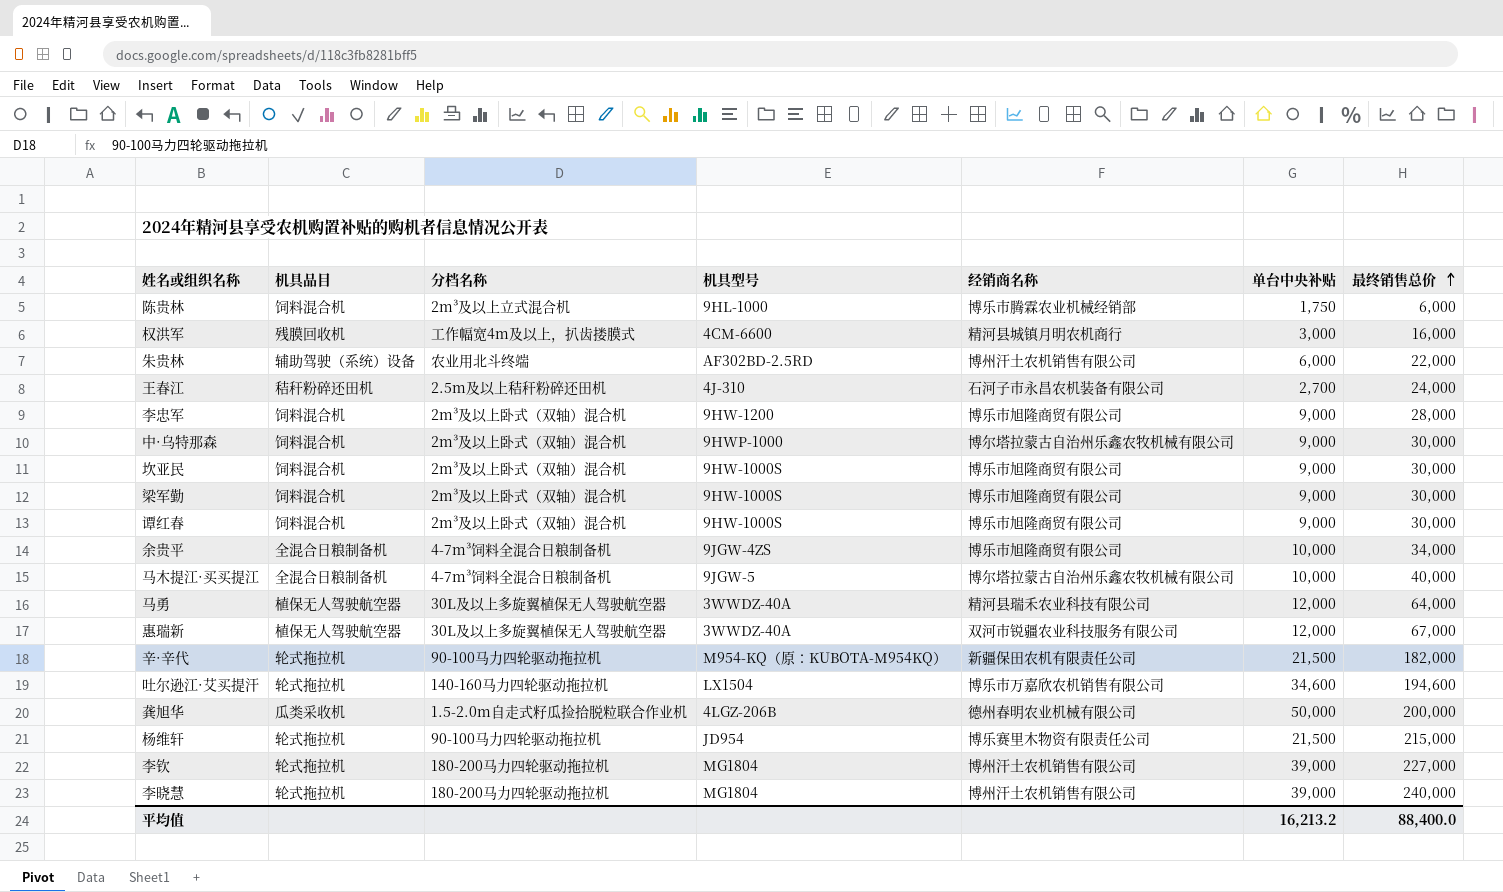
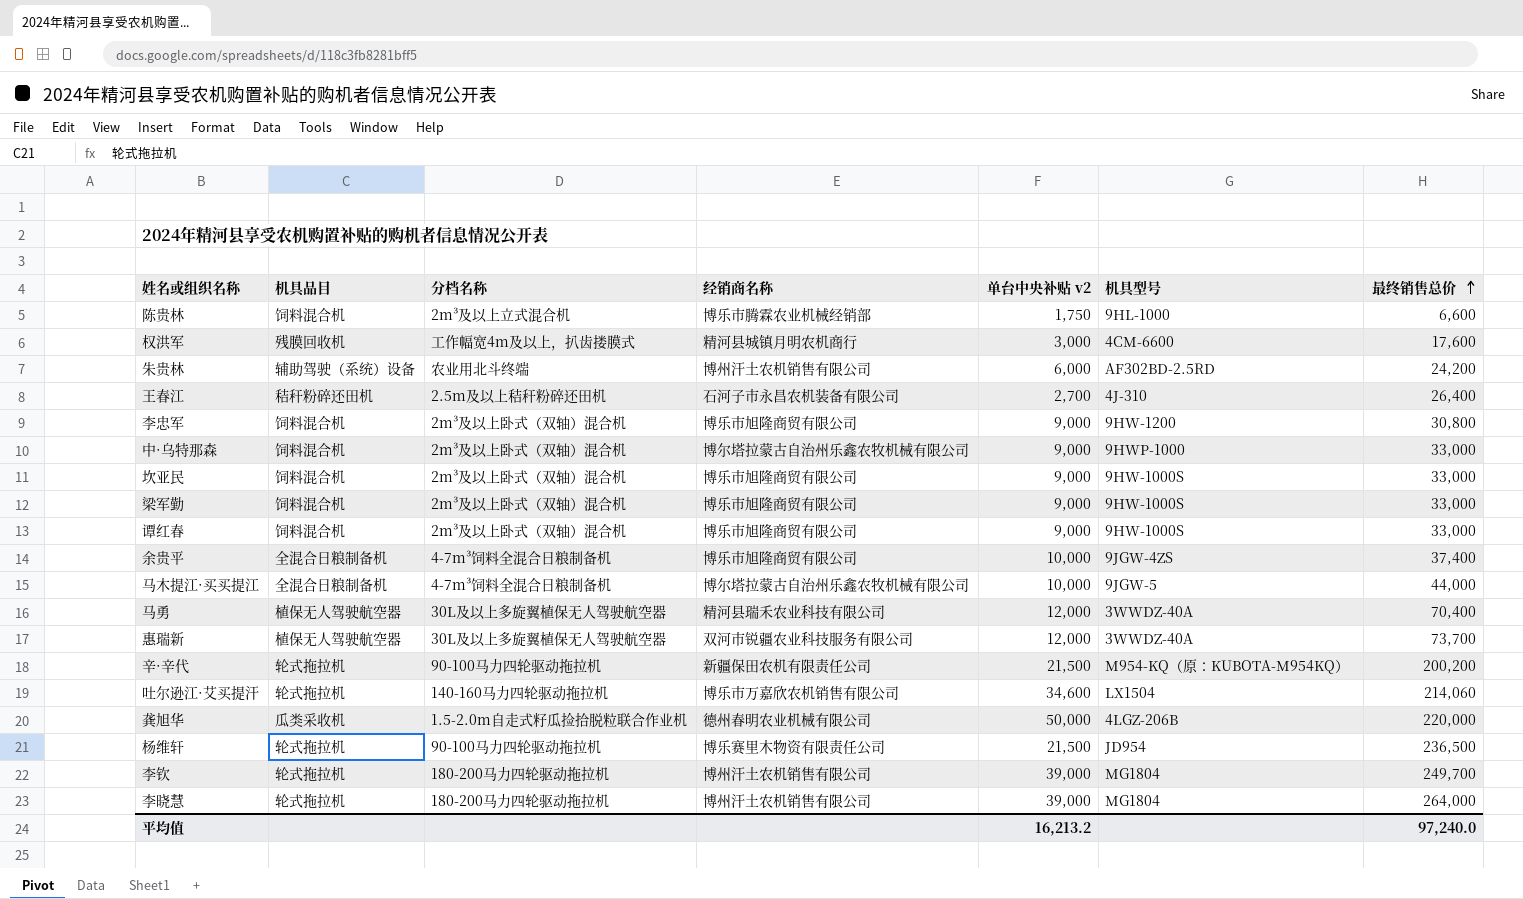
column name: 单台中央补贴 -> 单台中央补贴 v2
column 机具型号 | position: 4 -> 6
陈贵林 | 最终销售总价: 6,000 -> 6,600
权洪军 | 最终销售总价: 16,000 -> 17,600
朱贵林 | 最终销售总价: 22,000 -> 24,200
王春江 | 最终销售总价: 24,000 -> 26,400
李忠军 | 最终销售总价: 28,000 -> 30,800
中·乌特那森 | 最终销售总价: 30,000 -> 33,000
坎亚民 | 最终销售总价: 30,000 -> 33,000
梁军勤 | 最终销售总价: 30,000 -> 33,000
谭红春 | 最终销售总价: 30,000 -> 33,000
余贵平 | 最终销售总价: 34,000 -> 37,400
马木提江·买买提江 | 最终销售总价: 40,000 -> 44,000
马勇 | 最终销售总价: 64,000 -> 70,400
惠瑞新 | 最终销售总价: 67,000 -> 73,700
辛·辛代 | 最终销售总价: 182,000 -> 200,200
吐尔逊江·艾买提汗 | 最终销售总价: 194,600 -> 214,060
龚旭华 | 最终销售总价: 200,000 -> 220,000
杨维轩 | 最终销售总价: 215,000 -> 236,500
李钦 | 最终销售总价: 227,000 -> 249,700
李晓慧 | 最终销售总价: 240,000 -> 264,000
平均值 | 最终销售总价: 88,400.0 -> 97,240.0

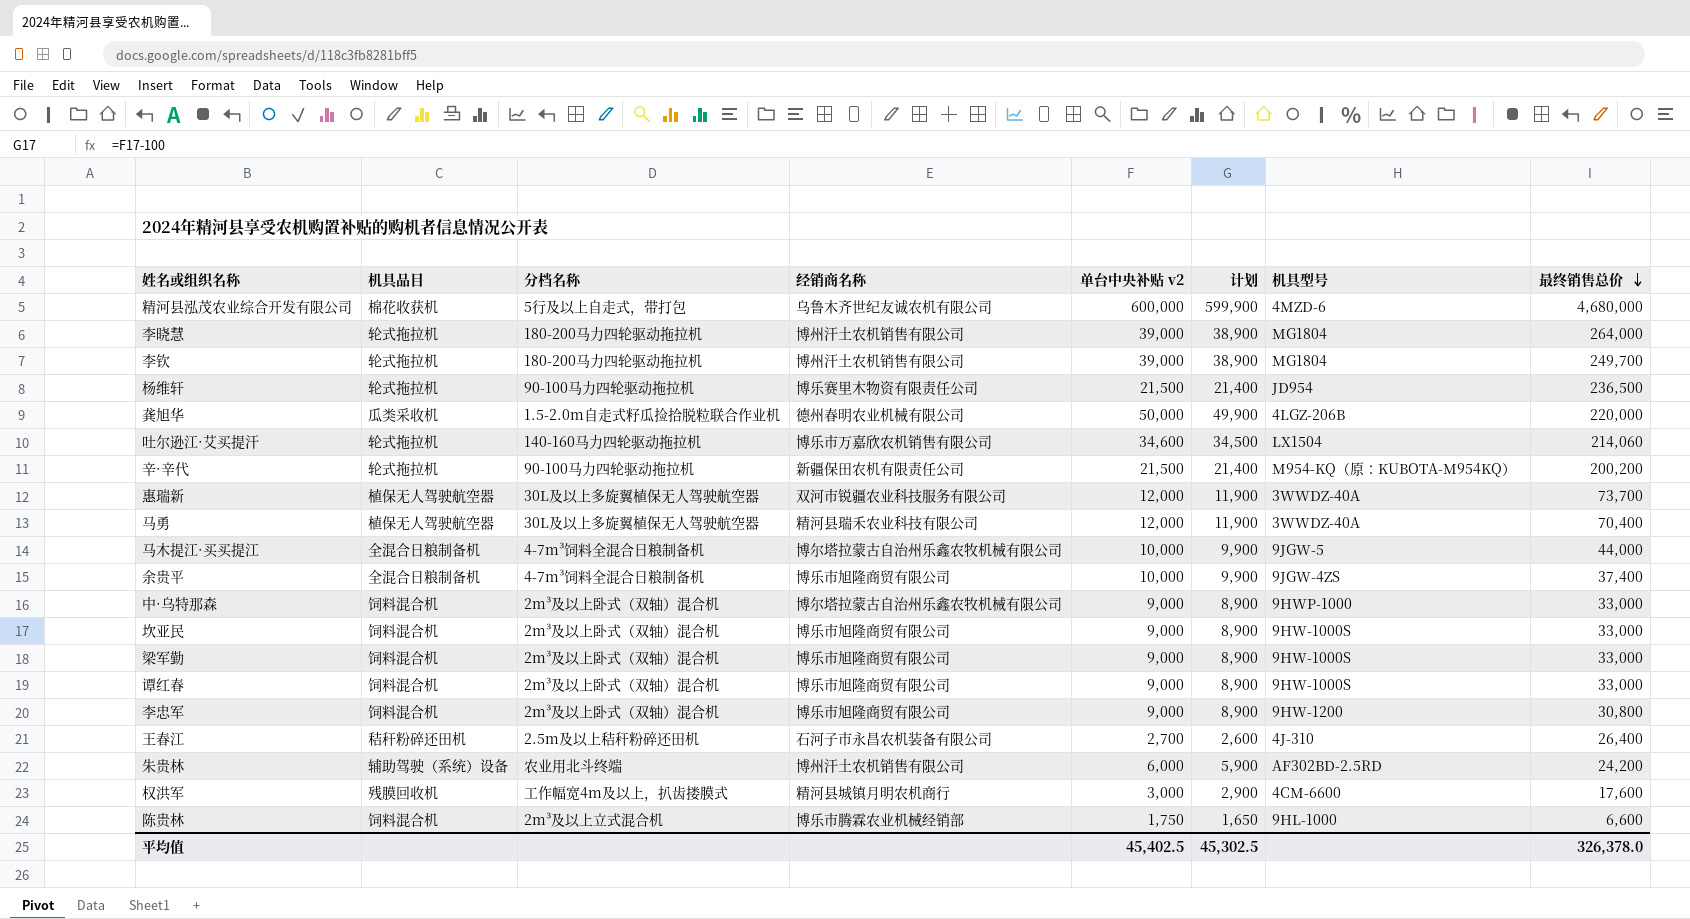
row order: 最终销售总价 ascending -> 最终销售总价 descending
column 计划 | formula: none -> [单台中央补贴 v2] - 100
row 精河县泓茂农业综合开发有限公司: none -> 棉花收获机 | 5行及以上自走式，带打包 | 乌鲁木齐世纪友诚农机有限公司 | 600,000 | 599,900 | 4MZD-6 | 4,680,000
平均值 | 单台中央补贴 v2: 16,213.2 -> 45,402.5
平均值 | 最终销售总价: 97,240.0 -> 326,378.0

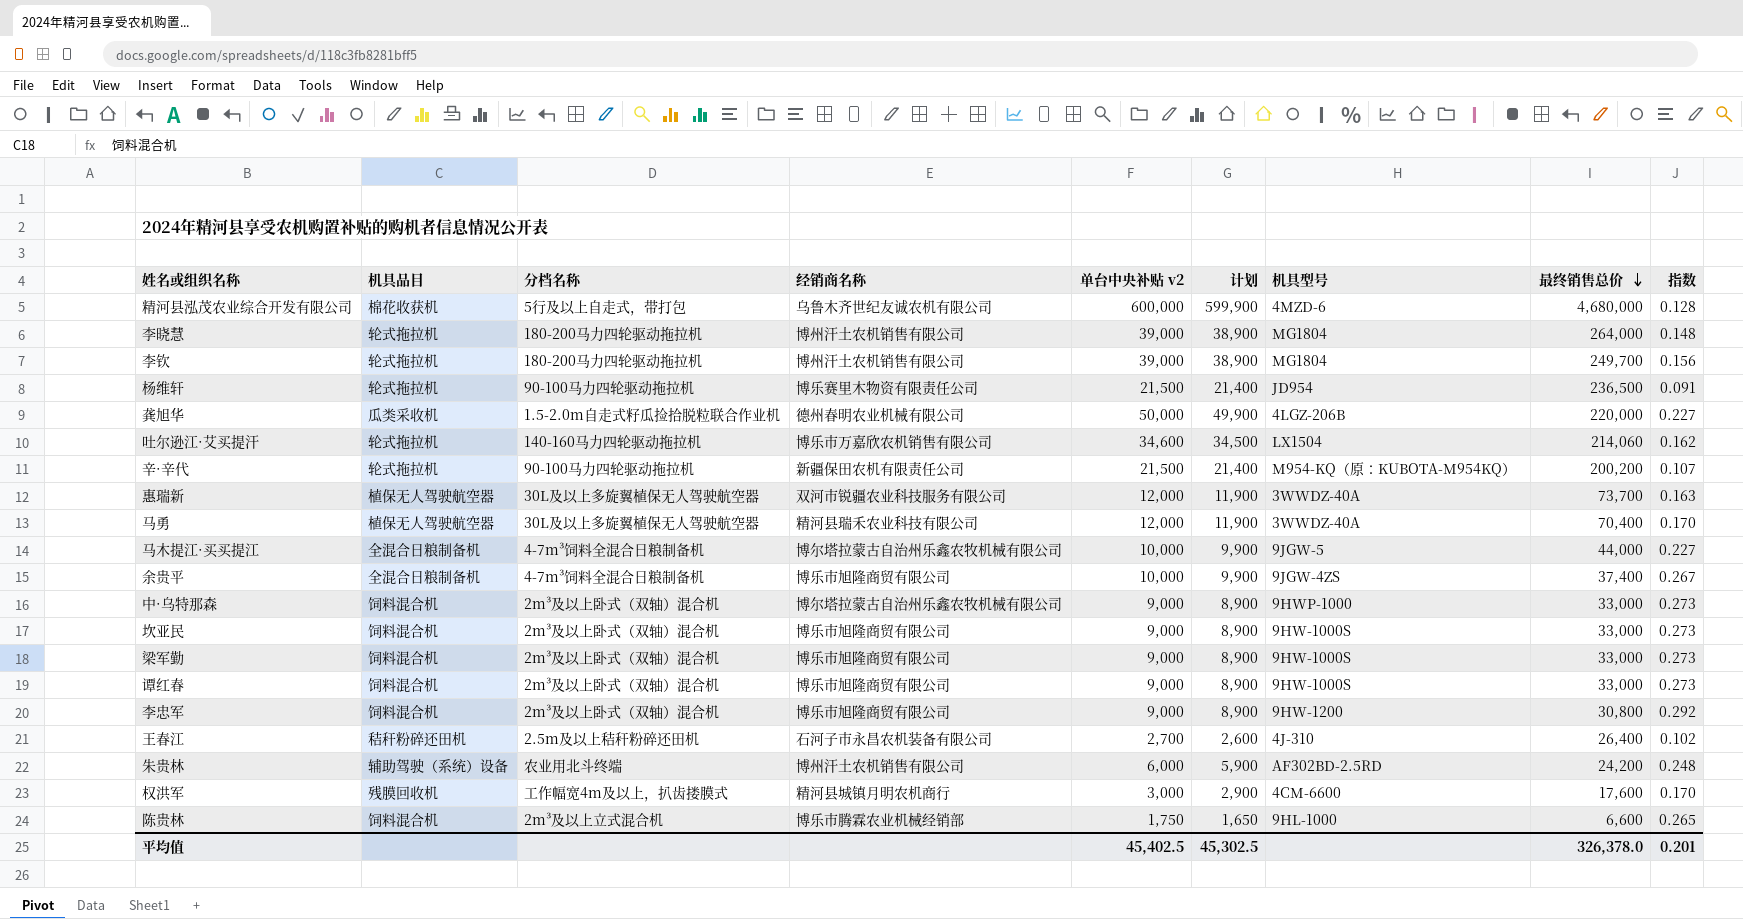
column 指数 | formula: none -> [单台中央补贴 v2] / [最终销售总价]

